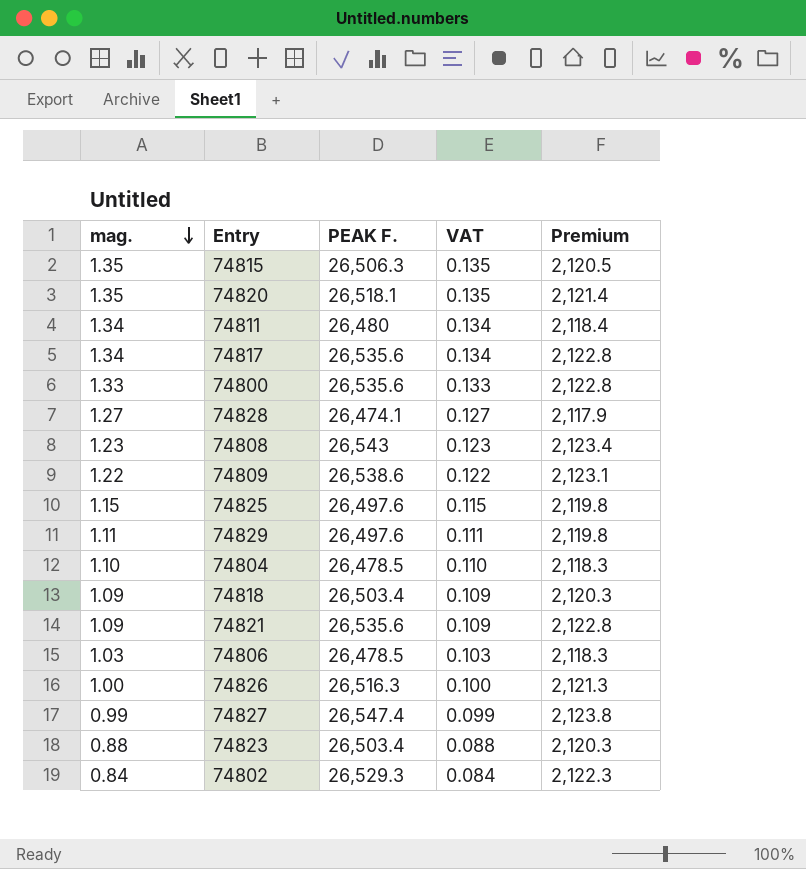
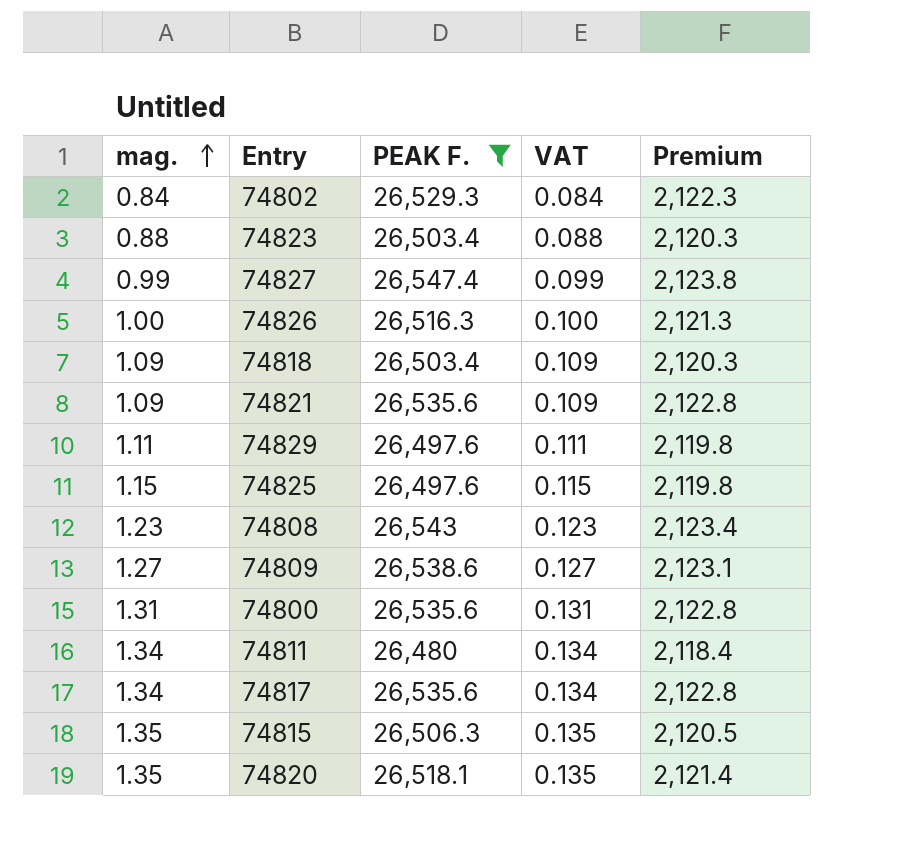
filter: none -> PEAK F. >= 26,480
row order: mag. descending -> mag. ascending
74809 | mag.: 1.22 -> 1.27
74809 | VAT: 0.122 -> 0.127
74800 | mag.: 1.33 -> 1.31
74800 | VAT: 0.133 -> 0.131

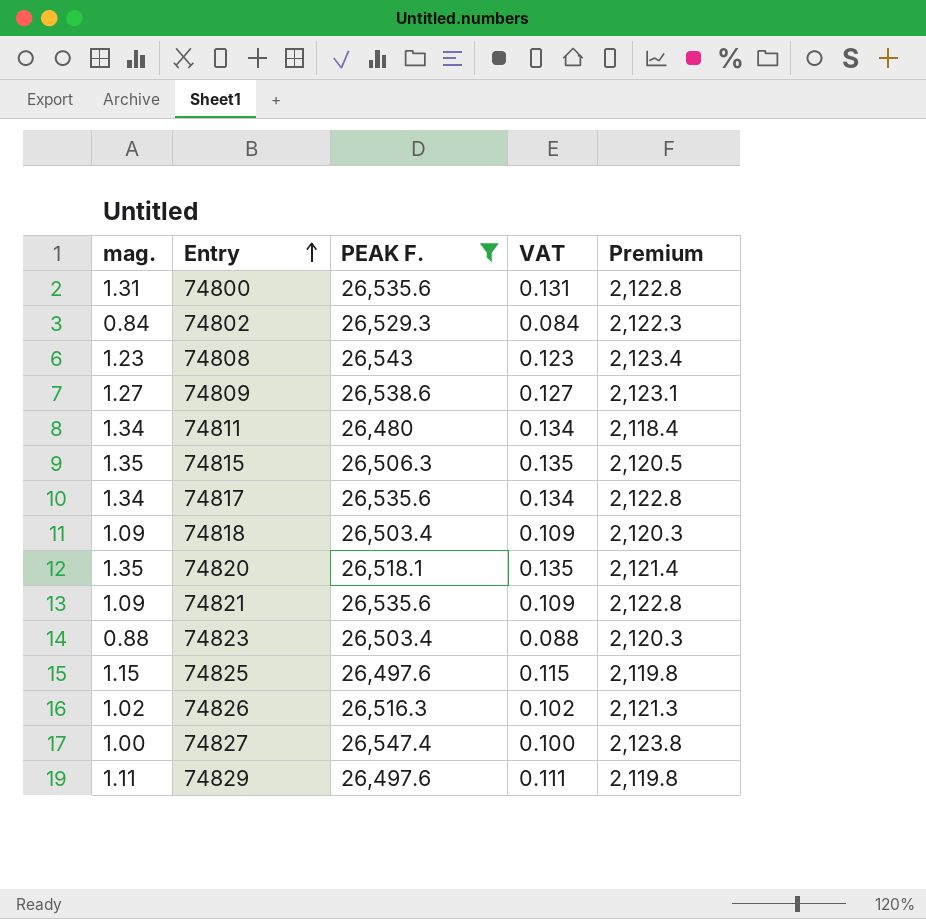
row order: mag. ascending -> Entry ascending
74826 | mag.: 1.00 -> 1.02
74826 | VAT: 0.100 -> 0.102
74827 | mag.: 0.99 -> 1.00
74827 | VAT: 0.099 -> 0.100

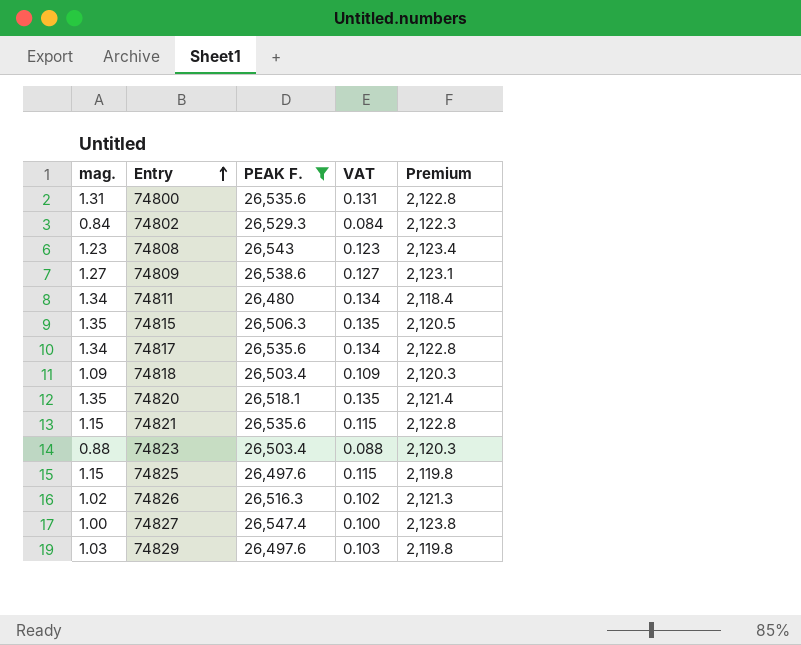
74821 | mag.: 1.09 -> 1.15
74821 | VAT: 0.109 -> 0.115
74829 | mag.: 1.11 -> 1.03
74829 | VAT: 0.111 -> 0.103

